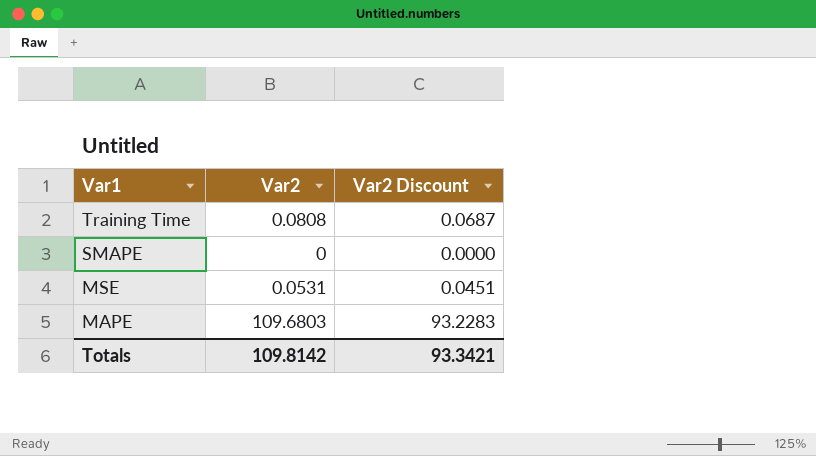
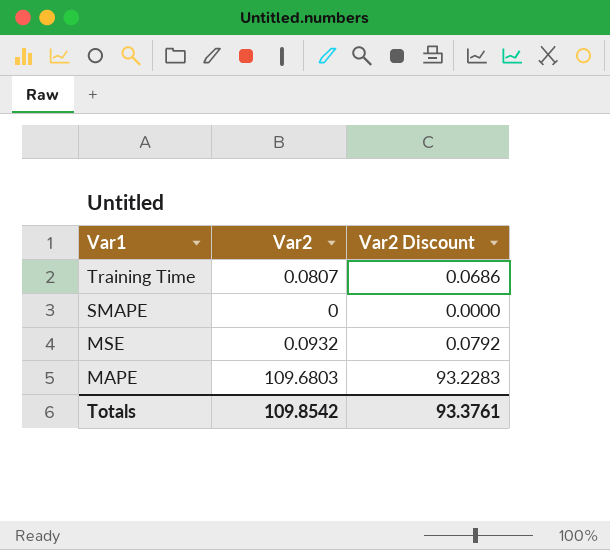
Training Time | Var2: 0.0808 -> 0.0807
Training Time | Var2 Discount: 0.0687 -> 0.0686
MSE | Var2: 0.0531 -> 0.0932
MSE | Var2 Discount: 0.0451 -> 0.0792
Totals | Var2: 109.8142 -> 109.8542
Totals | Var2 Discount: 93.3421 -> 93.3761

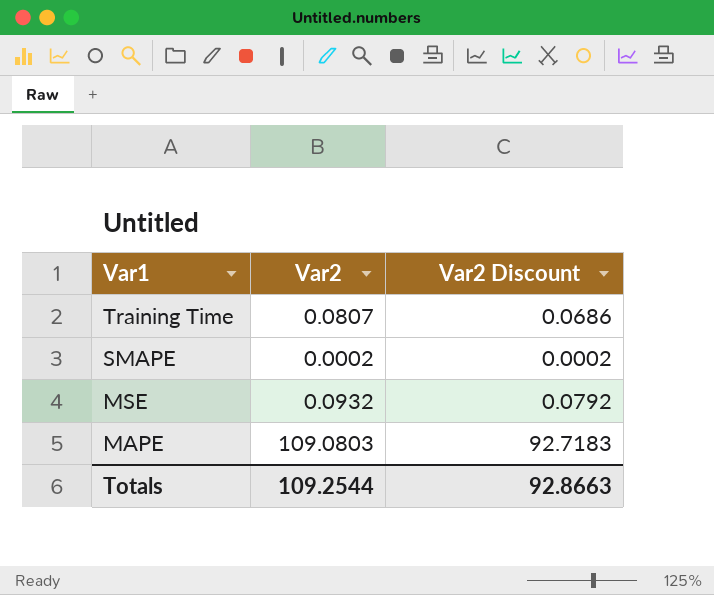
SMAPE | Var2: 0 -> 0.0002
SMAPE | Var2 Discount: 0.0000 -> 0.0002
MAPE | Var2: 109.6803 -> 109.0803
MAPE | Var2 Discount: 93.2283 -> 92.7183
Totals | Var2: 109.8542 -> 109.2544
Totals | Var2 Discount: 93.3761 -> 92.8663

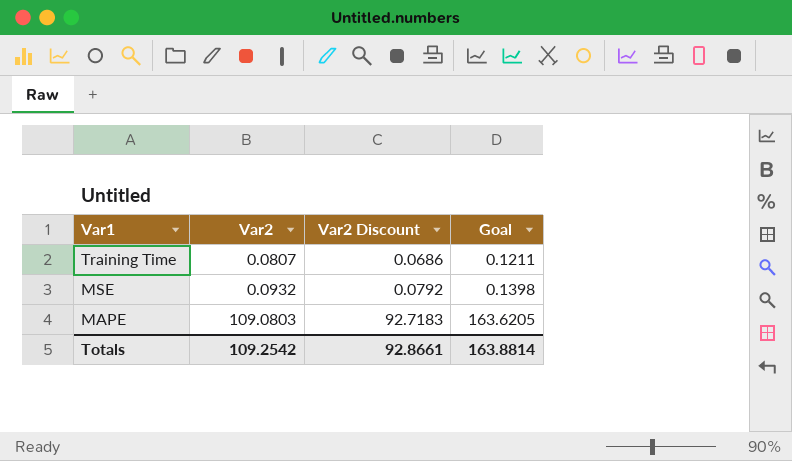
column Goal | formula: none -> [Var2] * 1.5
row SMAPE: 0.0002 | 0.0002 -> none
Totals | Var2: 109.2544 -> 109.2542
Totals | Var2 Discount: 92.8663 -> 92.8661

